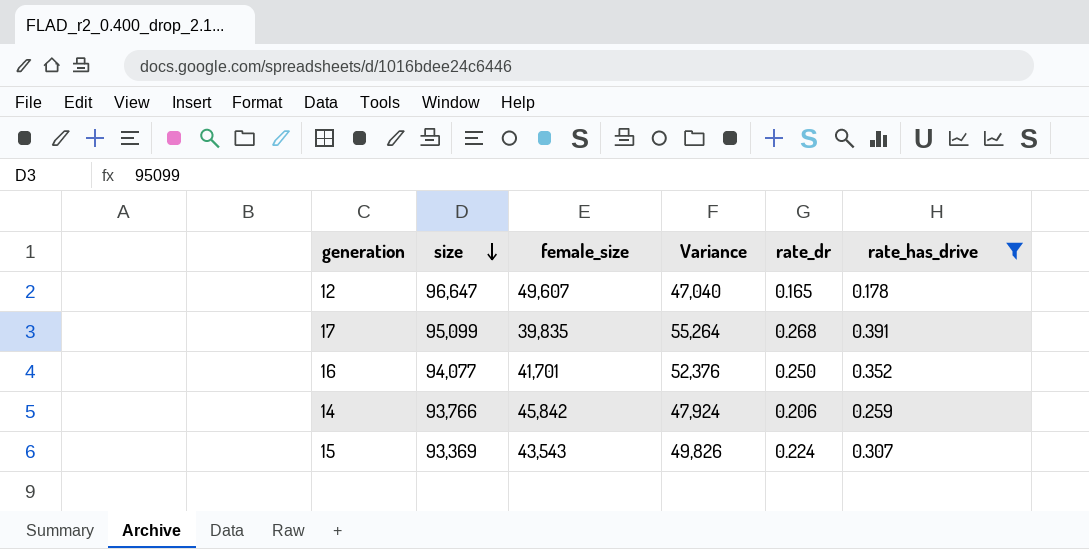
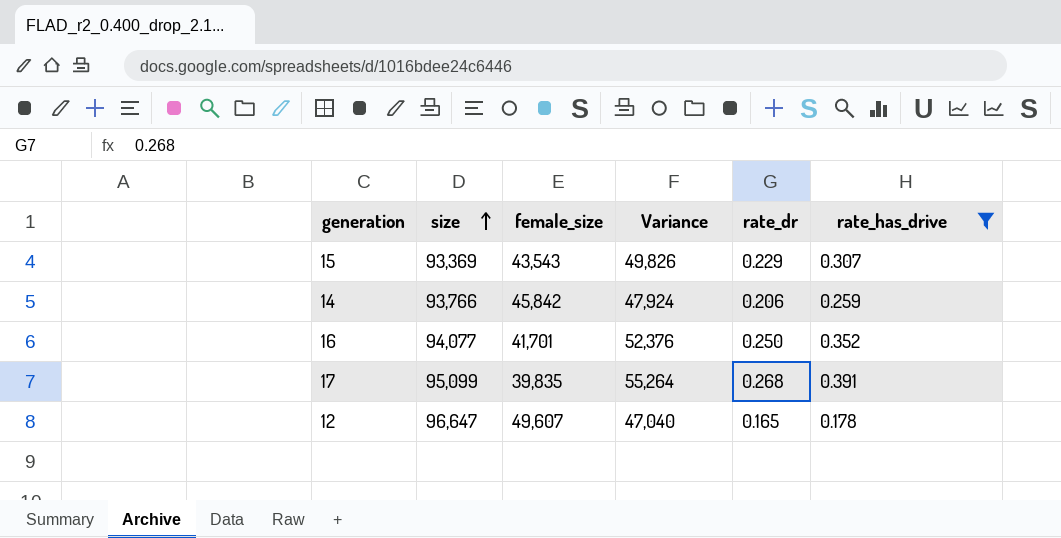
row order: size descending -> size ascending
15 | rate_dr: 0.224 -> 0.229

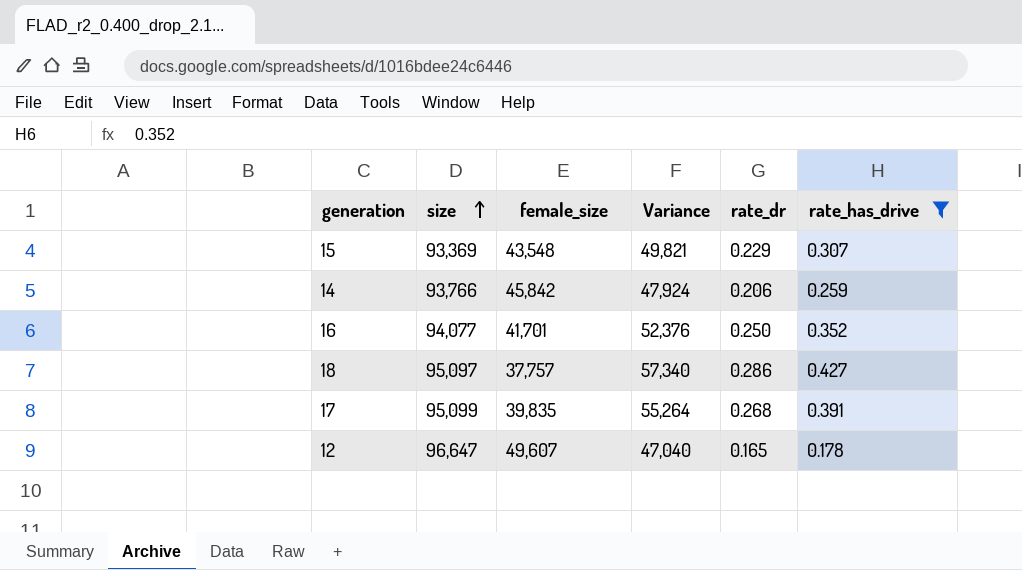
15 | female_size: 43,543 -> 43,548
15 | Variance: 49,826 -> 49,821
row 18: none -> 95,097 | 37,757 | 57,340 | 0.286 | 0.427

